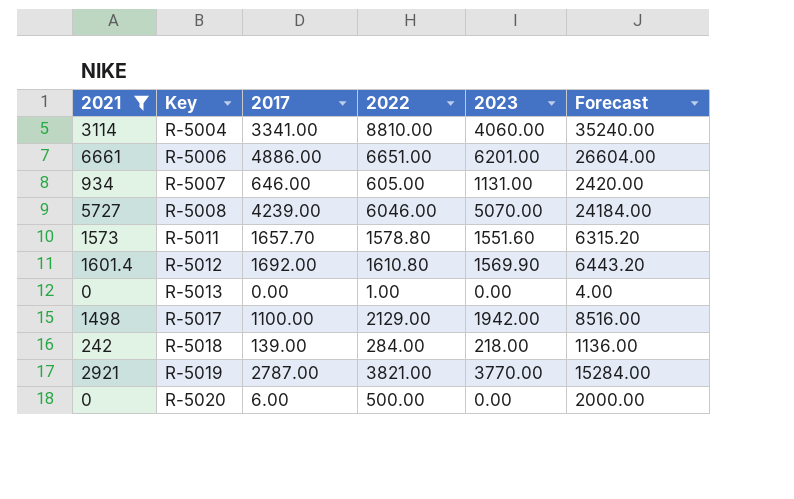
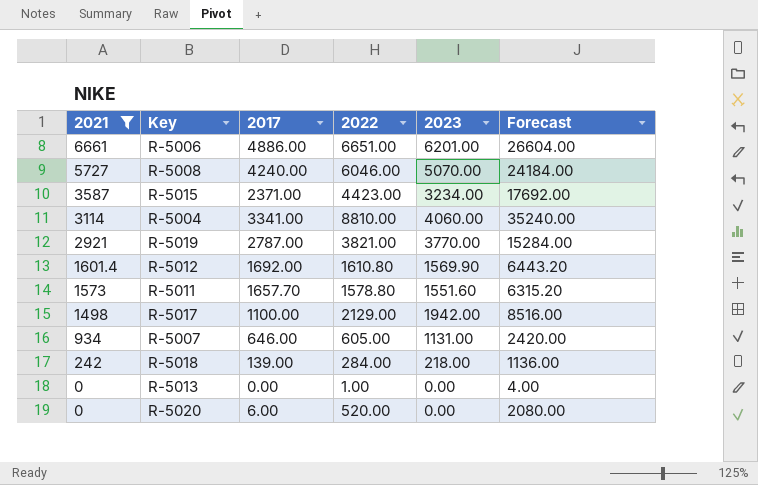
row order: Key ascending -> 2021 descending
R-5008 | 2017: 4239.00 -> 4240.00
row R-5015: none -> 3587 | 2371.00 | 4423.00 | 3234.00 | 17692.00
R-5020 | 2022: 500.00 -> 520.00
R-5020 | Forecast: 2000.00 -> 2080.00

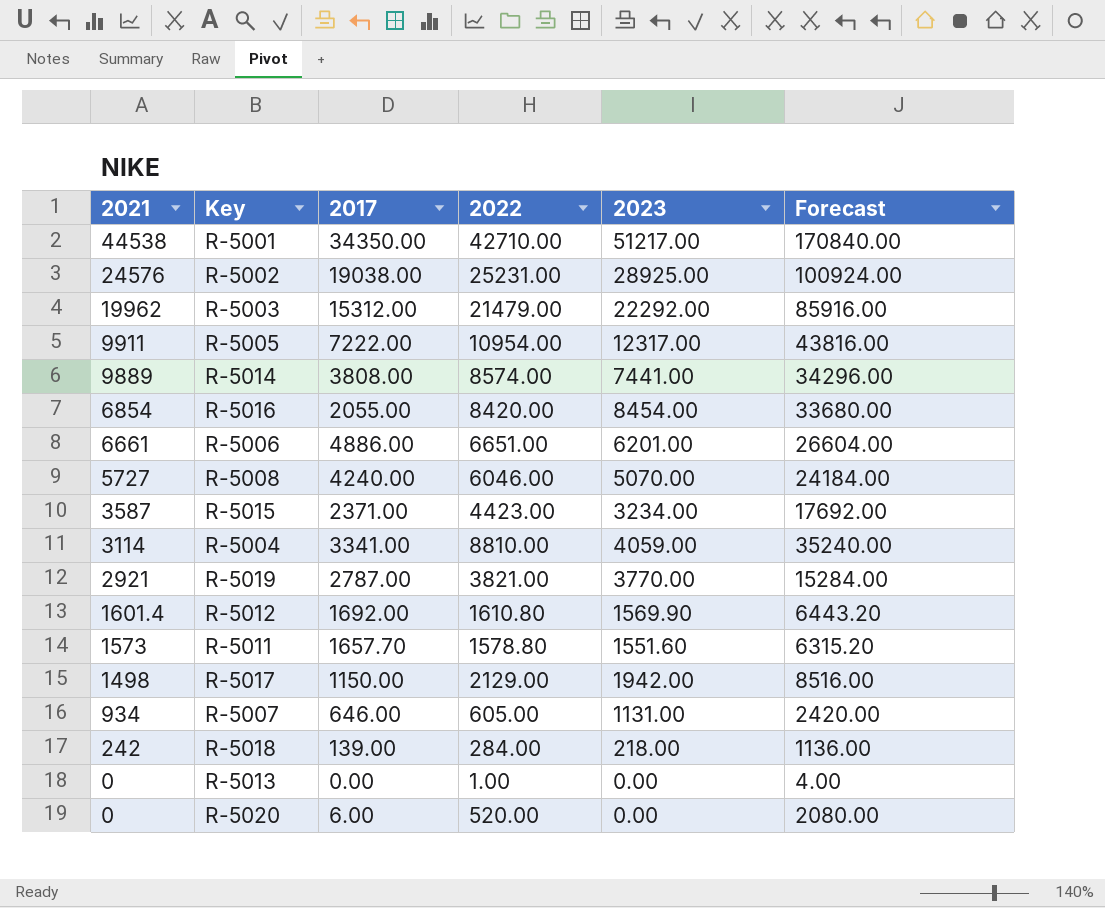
filter: 2021 <= 6661 -> none
R-5004 | 2023: 4060.00 -> 4059.00
R-5017 | 2017: 1100.00 -> 1150.00

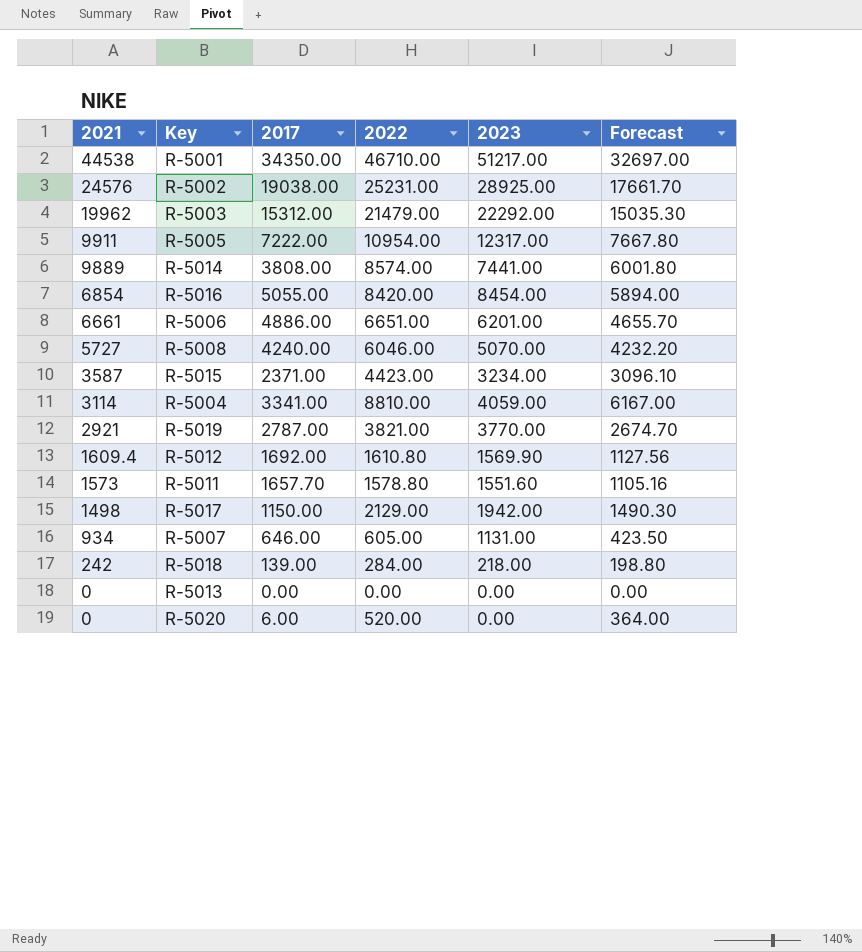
column Forecast | formula: [2022] * 4 -> [2022] * 0.7
R-5001 | 2022: 42710.00 -> 46710.00
R-5016 | 2017: 2055.00 -> 5055.00
R-5012 | 2021: 1601.4 -> 1609.4
R-5013 | 2022: 1.00 -> 0.00

